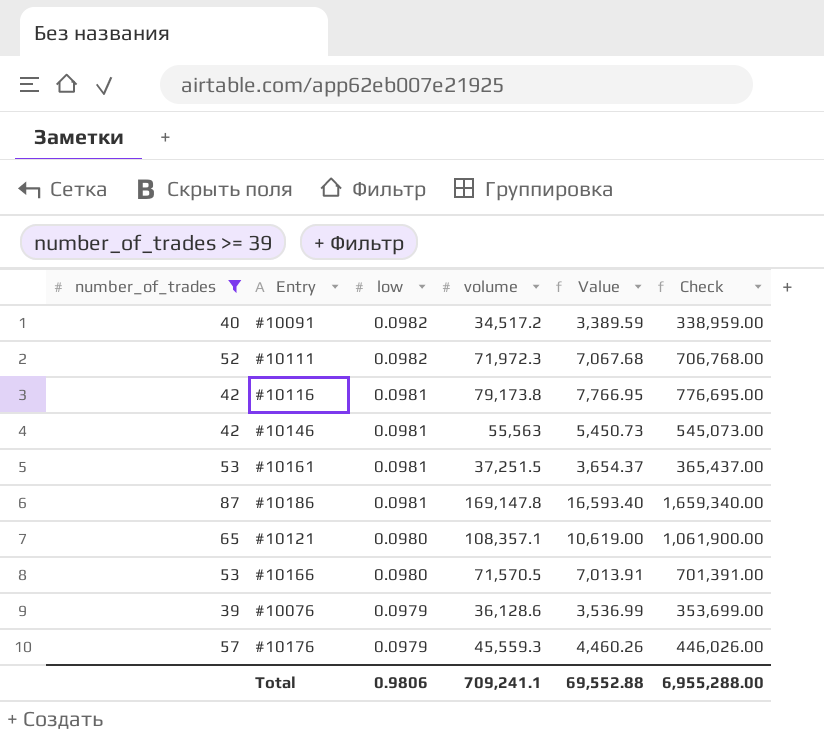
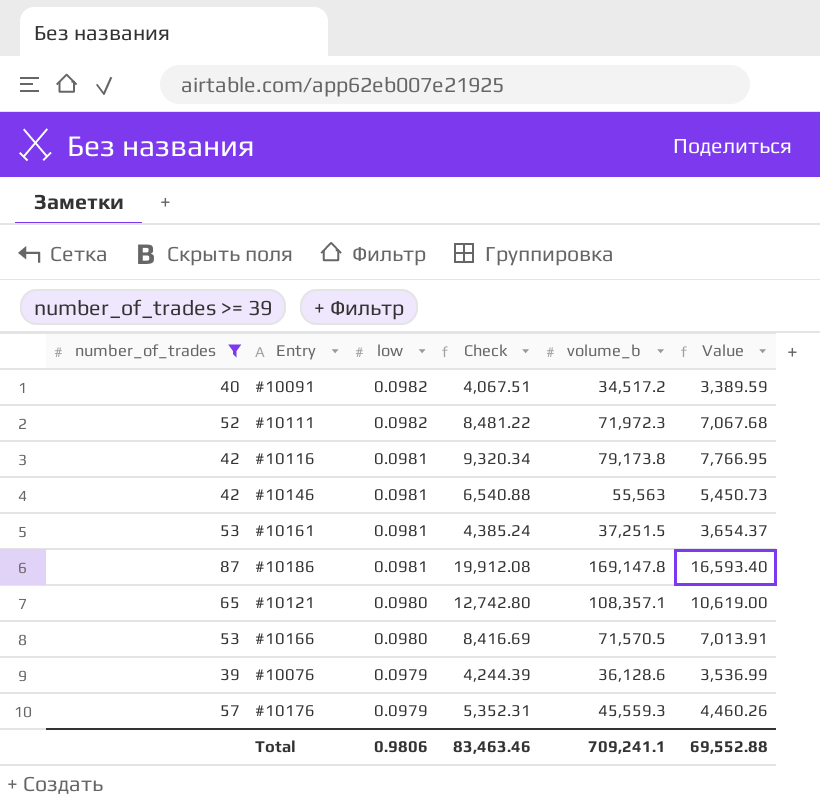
column Check | formula: [Value] * 100 -> [Value] * 1.2
column Check | position: 6 -> 4
column name: volume -> volume_b
Total | Check: 6,955,288.00 -> 83,463.46

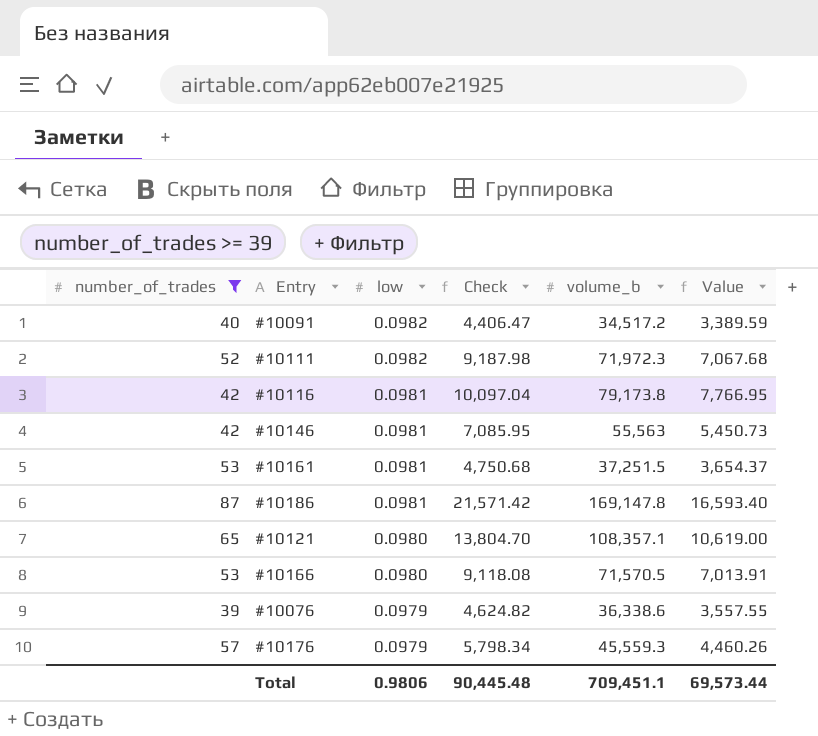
column Check | formula: [Value] * 1.2 -> [Value] * 1.3
#10076 | volume_b: 36,128.6 -> 36,338.6
#10076 | Value: 3,536.99 -> 3,557.55
Total | Check: 83,463.46 -> 90,445.48
Total | volume_b: 709,241.1 -> 709,451.1
Total | Value: 69,552.88 -> 69,573.44

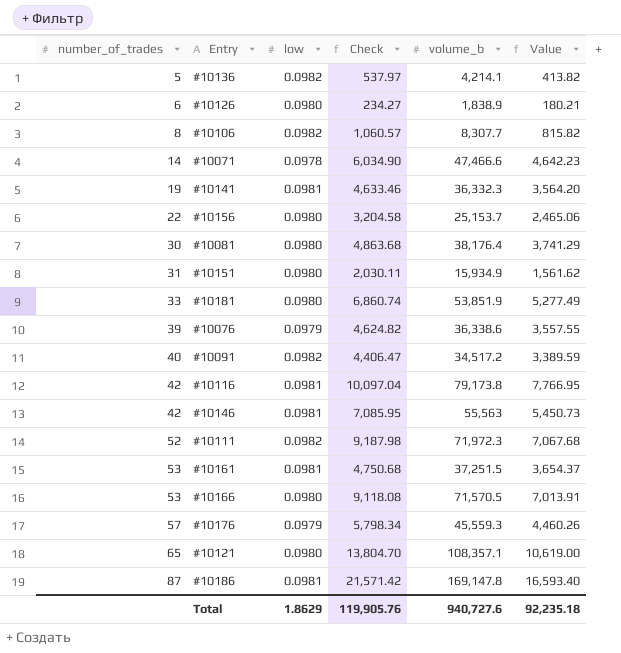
filter: number_of_trades >= 39 -> none
row order: low descending -> number_of_trades ascending
Total | low: 0.9806 -> 1.8629
Total | Check: 90,445.48 -> 119,905.76
Total | volume_b: 709,451.1 -> 940,727.6
Total | Value: 69,573.44 -> 92,235.18

